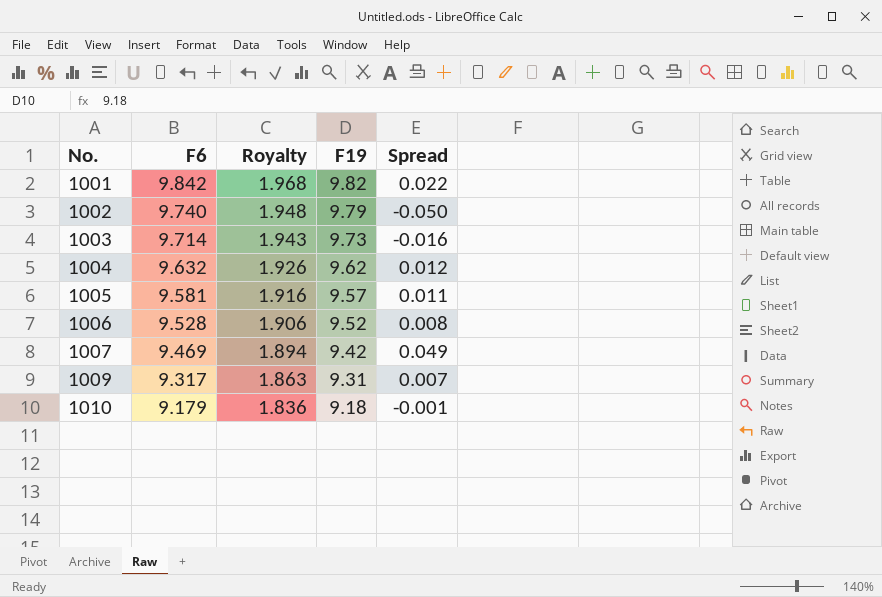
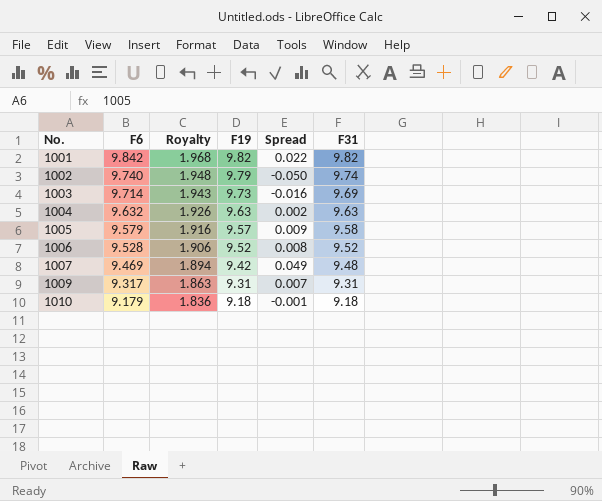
column F31 | position: none -> 6
1004 | F19: 9.62 -> 9.63
1004 | Spread: 0.012 -> 0.002
1005 | F6: 9.581 -> 9.579
1005 | Spread: 0.011 -> 0.009

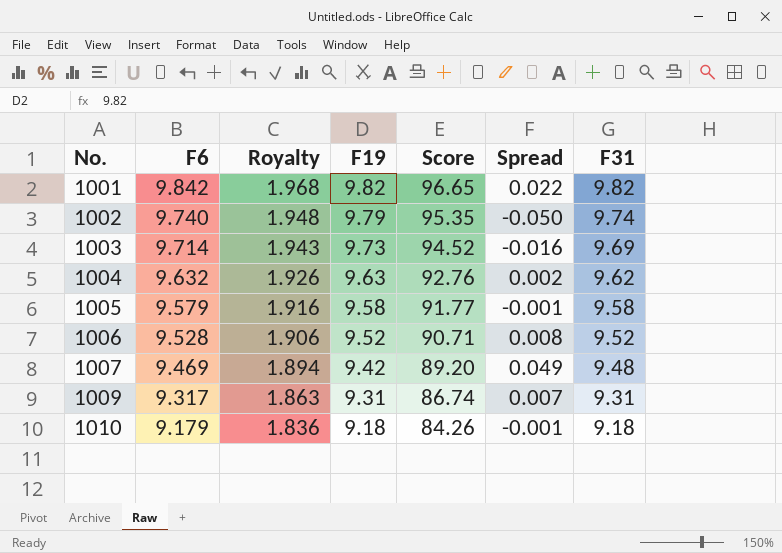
column Score | formula: none -> [F6] * [F19]
1004 | F31: 9.63 -> 9.62
1005 | F19: 9.57 -> 9.58
1005 | Spread: 0.009 -> -0.001

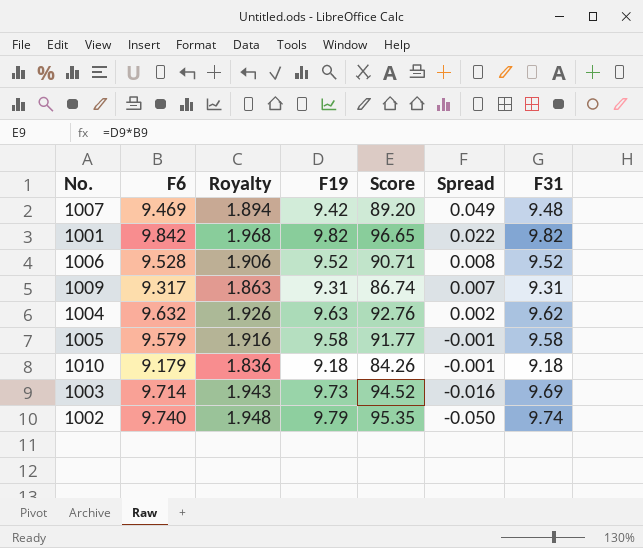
row order: No. ascending -> Spread descending

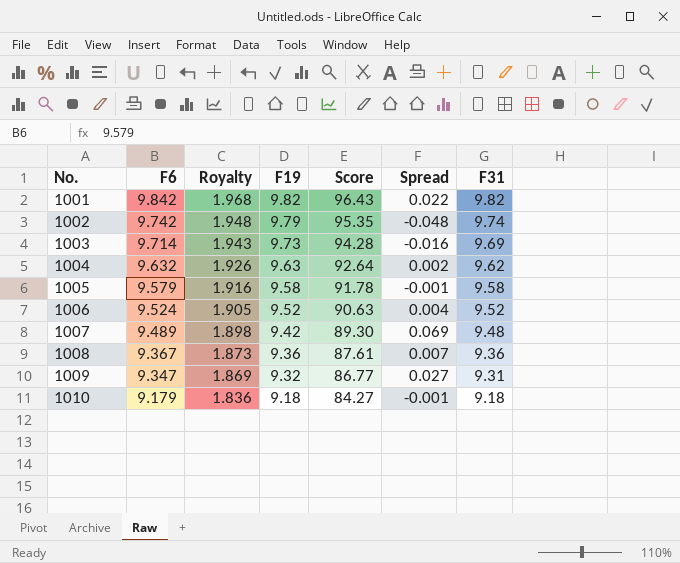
row order: Spread descending -> No. ascending
column Score | formula: [F6] * [F19] -> [F19] * [F31]
1002 | F6: 9.740 -> 9.742
1002 | Spread: -0.050 -> -0.048
1006 | F6: 9.528 -> 9.524
1006 | Royalty: 1.906 -> 1.905
1006 | Spread: 0.008 -> 0.004
1007 | F6: 9.469 -> 9.489
1007 | Royalty: 1.894 -> 1.898
1007 | Spread: 0.049 -> 0.069
row 1008: none -> 9.367 | 1.873 | 9.36 | 87.61 | 0.007 | 9.36
1009 | F6: 9.317 -> 9.347
1009 | Royalty: 1.863 -> 1.869
1009 | F19: 9.31 -> 9.32
1009 | Spread: 0.007 -> 0.027

